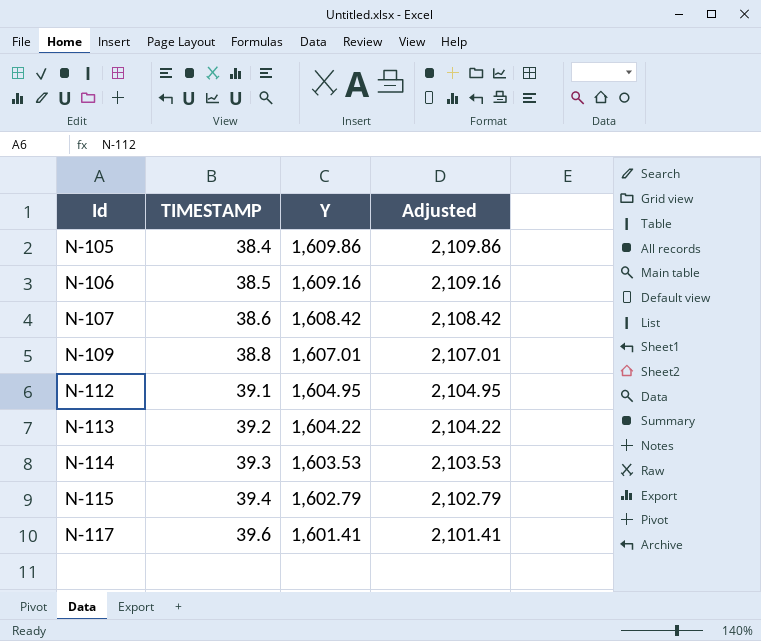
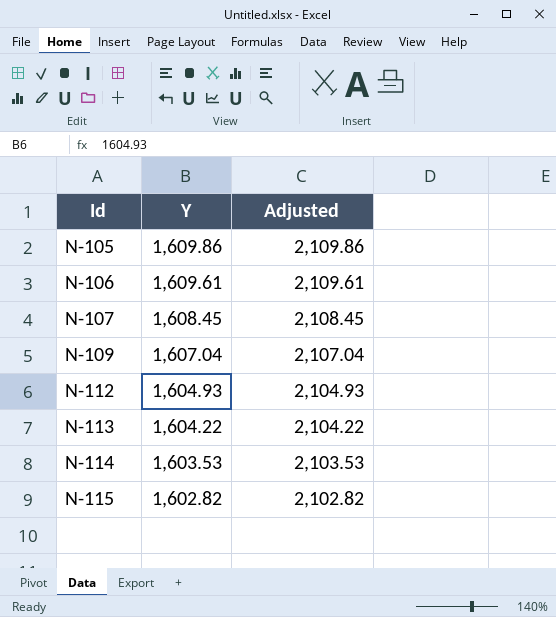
column TIMESTAMP | position: 2 -> none
row N-117: 39.6 | 1,601.41 | 2,101.41 -> none
N-106 | Y: 1,609.16 -> 1,609.61
N-106 | Adjusted: 2,109.16 -> 2,109.61
N-107 | Y: 1,608.42 -> 1,608.45
N-107 | Adjusted: 2,108.42 -> 2,108.45
N-109 | Y: 1,607.01 -> 1,607.04
N-109 | Adjusted: 2,107.01 -> 2,107.04
N-112 | Y: 1,604.95 -> 1,604.93
N-112 | Adjusted: 2,104.95 -> 2,104.93
N-115 | Y: 1,602.79 -> 1,602.82
N-115 | Adjusted: 2,102.79 -> 2,102.82

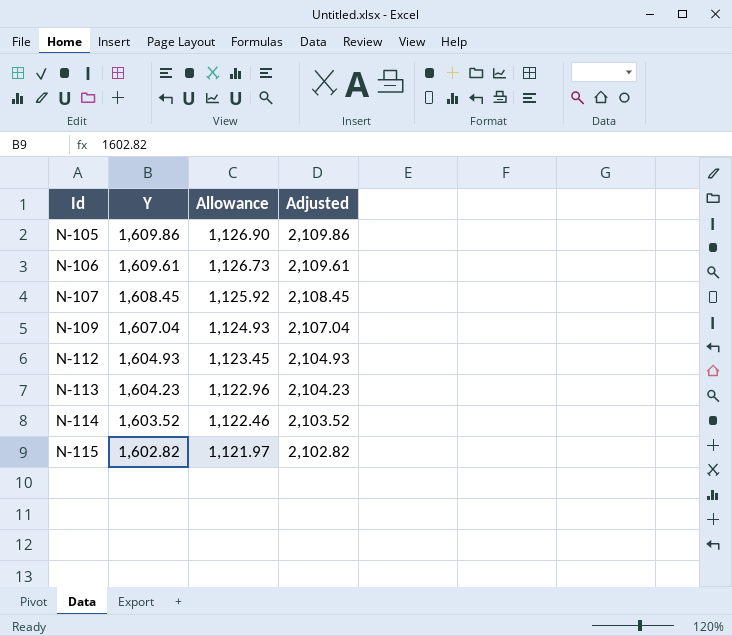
column Allowance | formula: none -> [Y] * 0.7
N-113 | Y: 1,604.22 -> 1,604.23
N-113 | Adjusted: 2,104.22 -> 2,104.23
N-114 | Y: 1,603.53 -> 1,603.52
N-114 | Adjusted: 2,103.53 -> 2,103.52

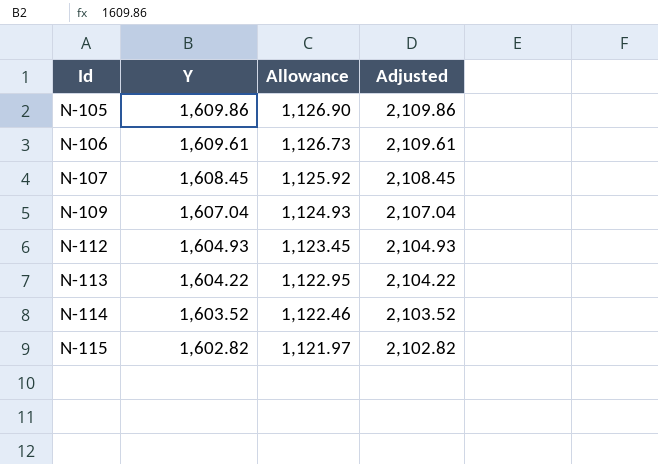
N-113 | Y: 1,604.23 -> 1,604.22
N-113 | Allowance: 1,122.96 -> 1,122.95
N-113 | Adjusted: 2,104.23 -> 2,104.22

